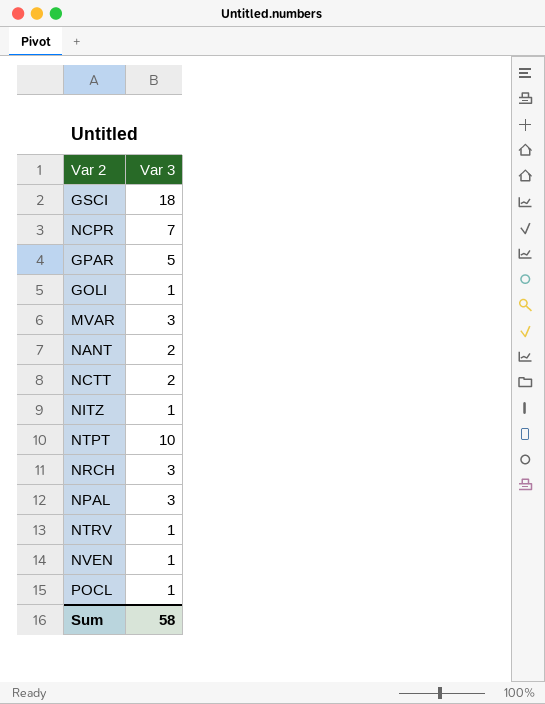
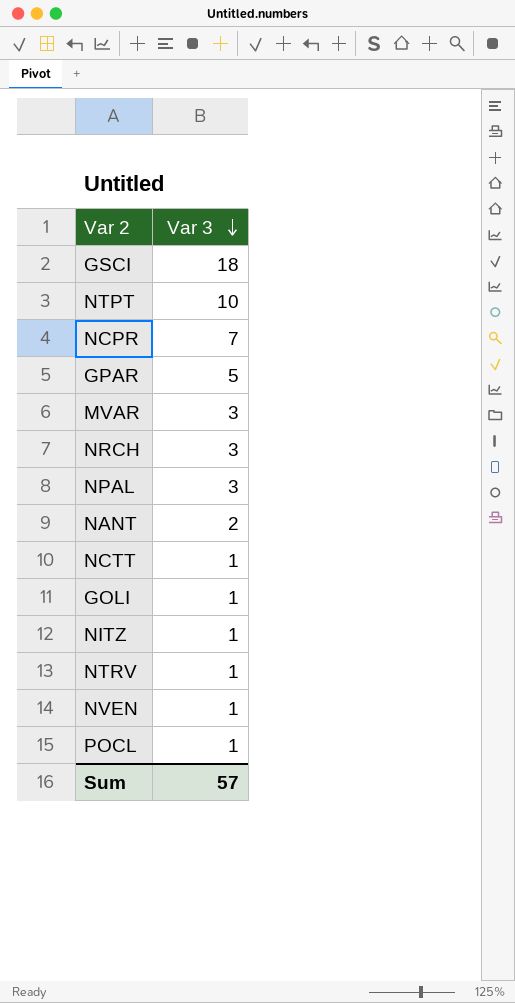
row order: none -> Var 3 descending
NCTT | Var 3: 2 -> 1
Sum | Var 3: 58 -> 57

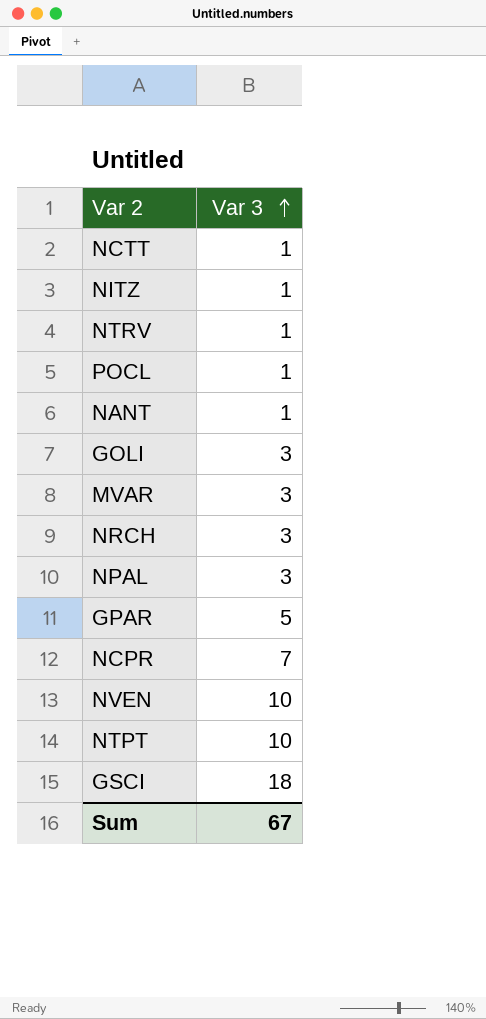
row order: Var 3 descending -> Var 3 ascending
NANT | Var 3: 2 -> 1
GOLI | Var 3: 1 -> 3
NVEN | Var 3: 1 -> 10
Sum | Var 3: 57 -> 67

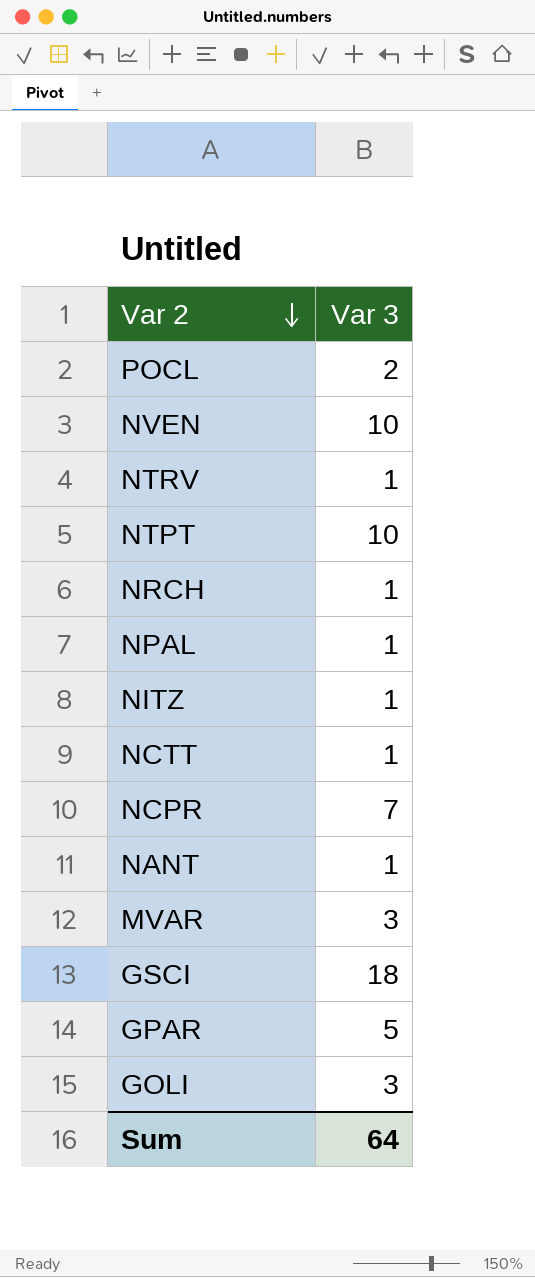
row order: Var 3 ascending -> Var 2 descending
POCL | Var 3: 1 -> 2
NRCH | Var 3: 3 -> 1
NPAL | Var 3: 3 -> 1
Sum | Var 3: 67 -> 64

